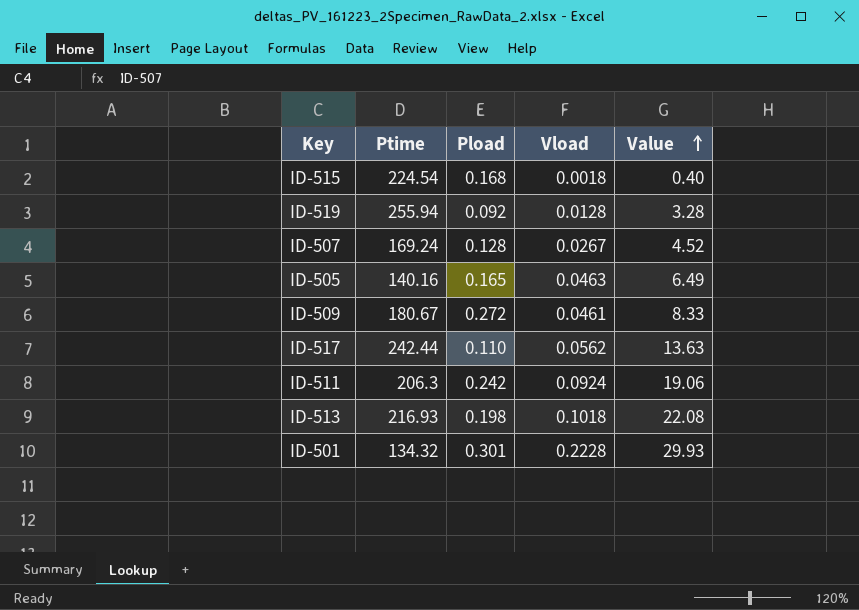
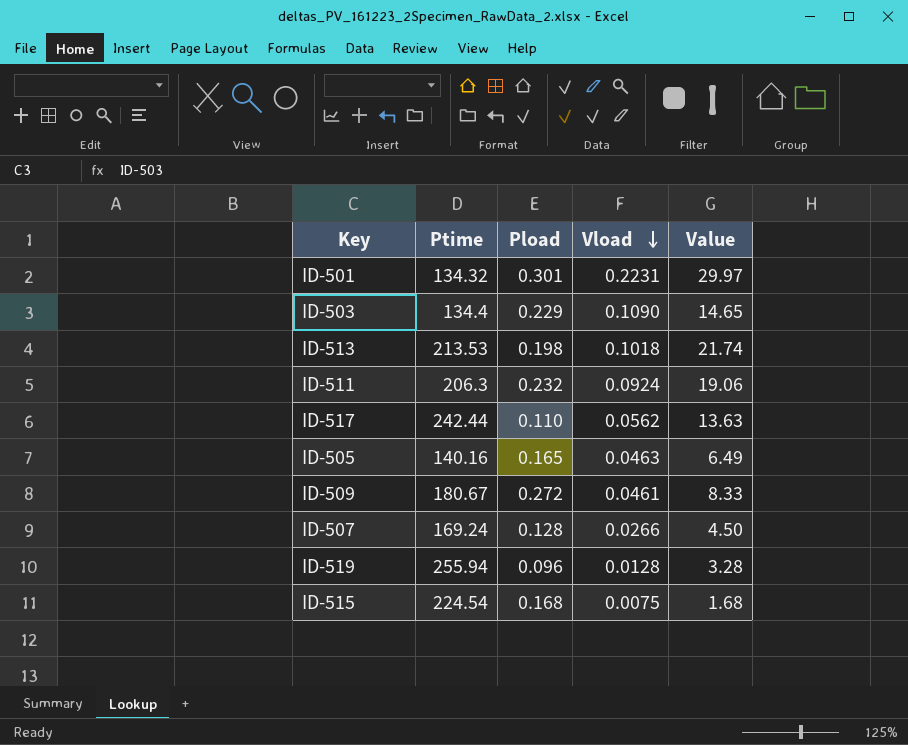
row order: Value ascending -> Vload descending
ID-501 | Vload: 0.2228 -> 0.2231
ID-501 | Value: 29.93 -> 29.97
row ID-503: none -> 134.4 | 0.229 | 0.1090 | 14.65
ID-513 | Ptime: 216.93 -> 213.53
ID-513 | Value: 22.08 -> 21.74
ID-511 | Pload: 0.242 -> 0.232
ID-507 | Vload: 0.0267 -> 0.0266
ID-507 | Value: 4.52 -> 4.50
ID-519 | Pload: 0.092 -> 0.096
ID-515 | Vload: 0.0018 -> 0.0075
ID-515 | Value: 0.40 -> 1.68

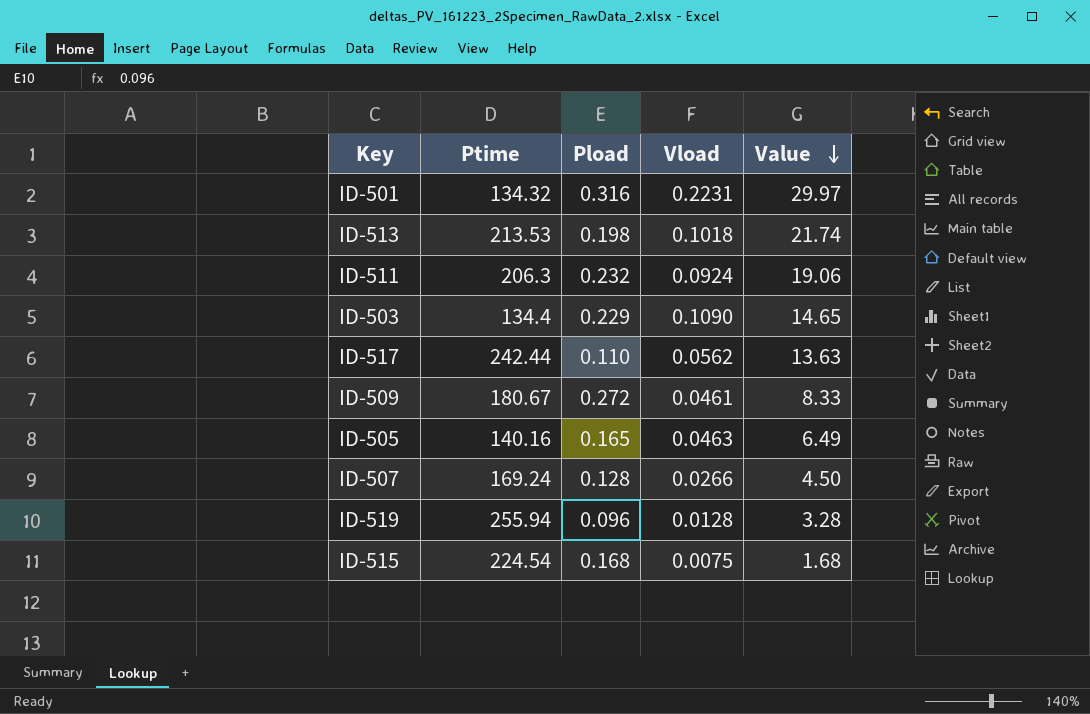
row order: Vload descending -> Value descending
ID-501 | Pload: 0.301 -> 0.316

